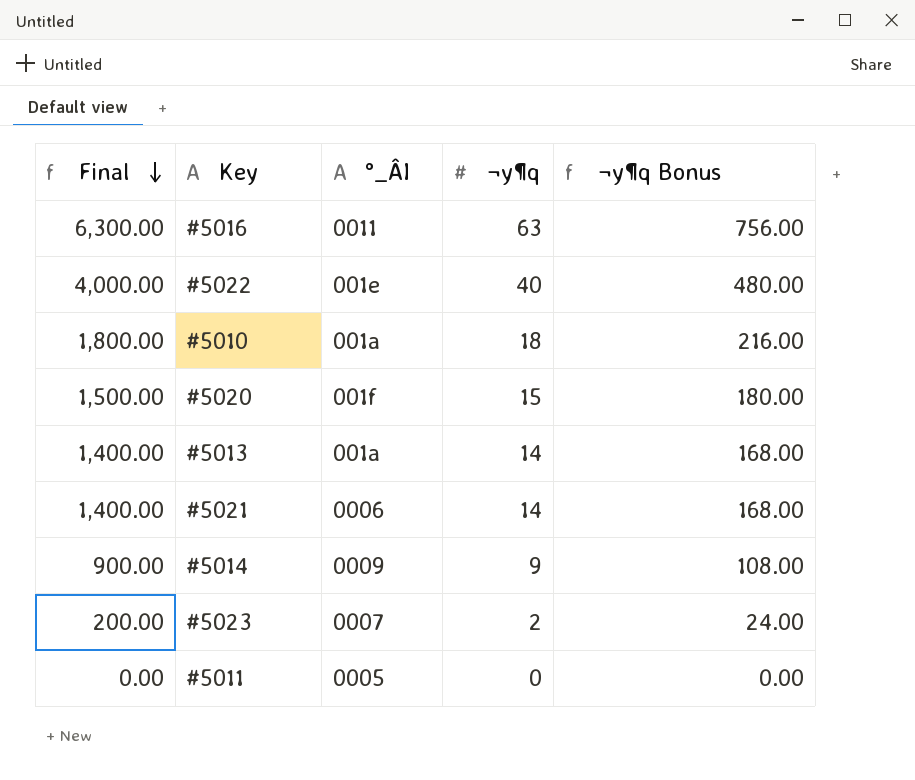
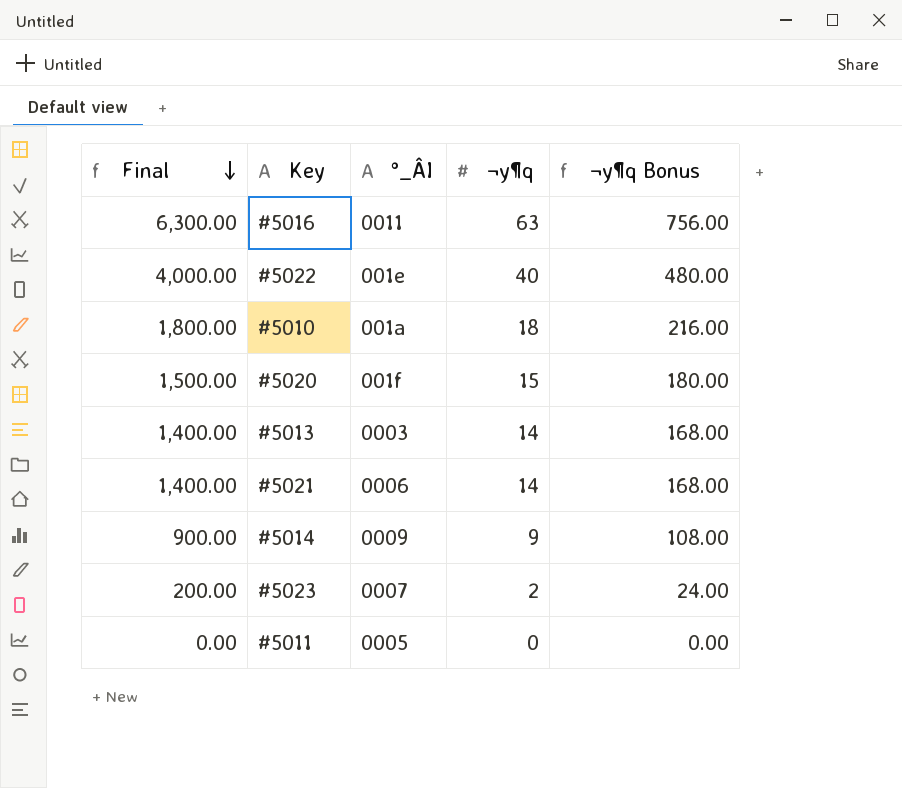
#5013 | °_ÂI: 001a -> 0003

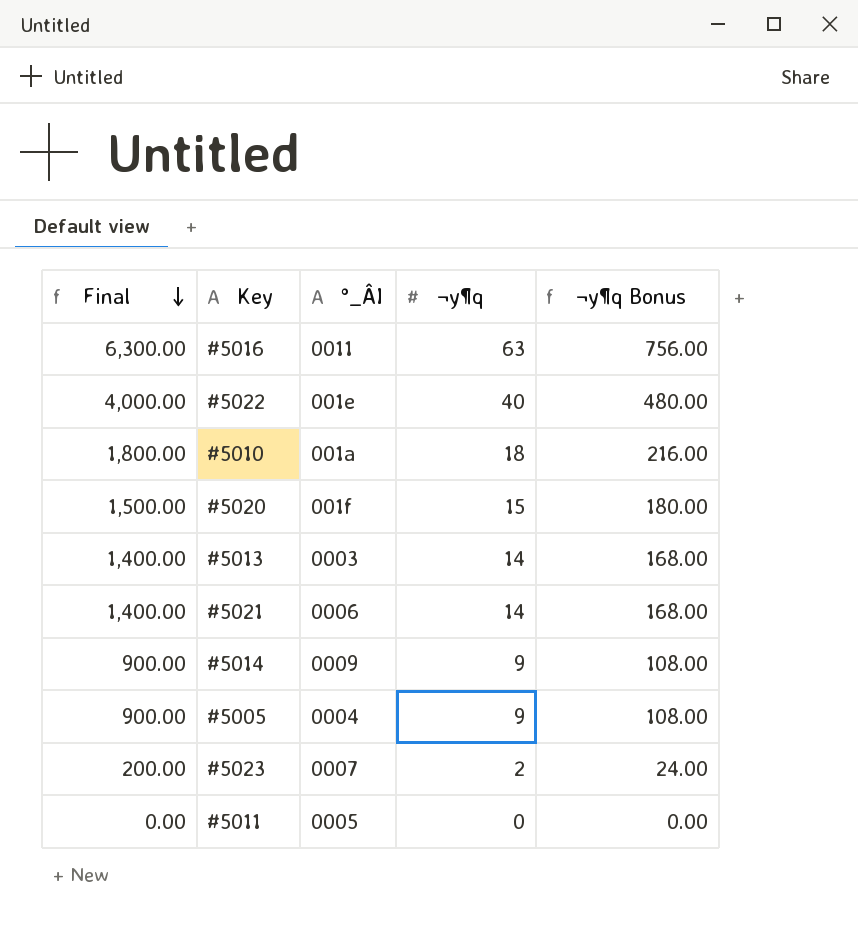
row #5005: none -> 900.00 | 0004 | 9 | 108.00

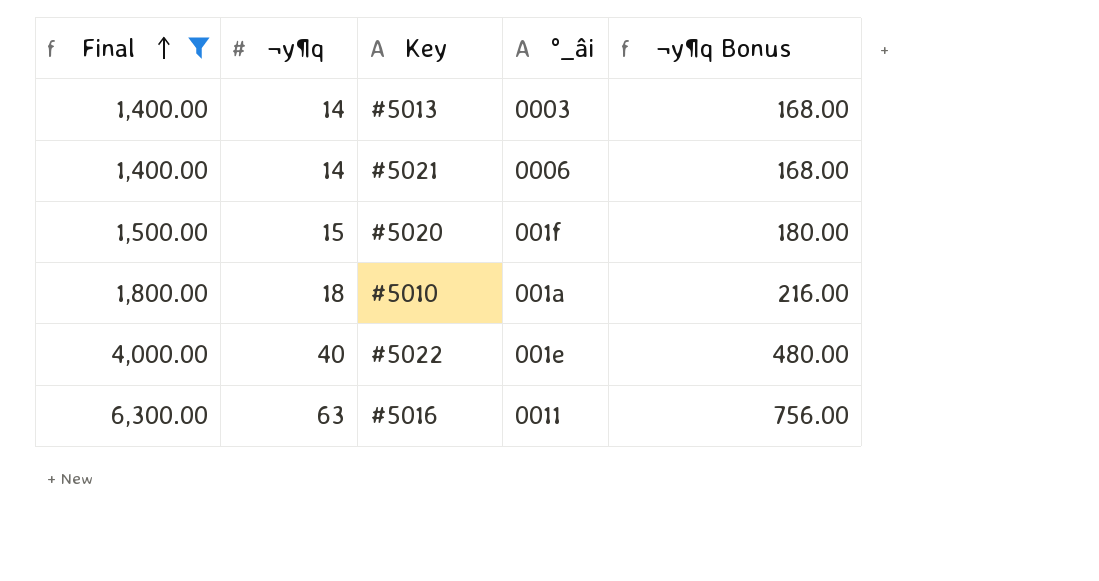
filter: none -> Final >= 1,400.00
row order: Final descending -> Final ascending
column ¬y¶q | position: 4 -> 2
column name: °_ÂI -> °_âi

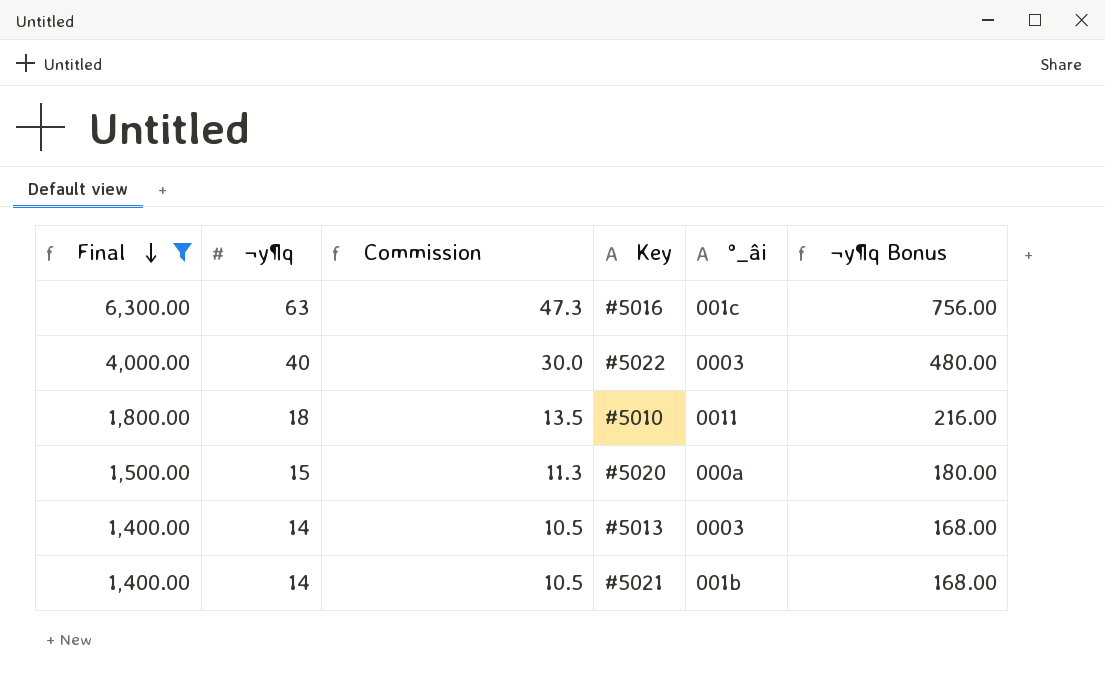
row order: Final ascending -> Final descending
column Commission | formula: none -> [¬y¶q] * 0.75
#5016 | °_âi: 0011 -> 001c
#5022 | °_âi: 001e -> 0003
#5010 | °_âi: 001a -> 0011
#5020 | °_âi: 001f -> 000a
#5021 | °_âi: 0006 -> 001b

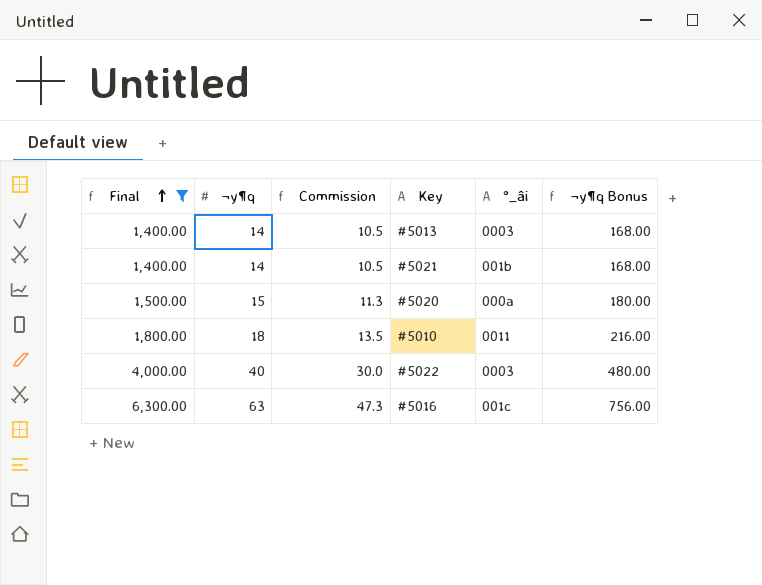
row order: Final descending -> Final ascending

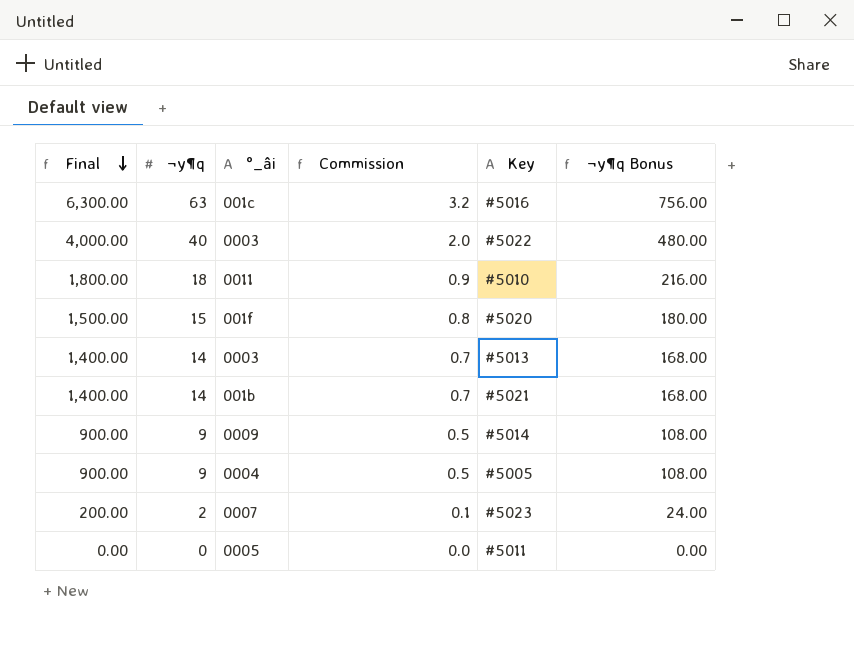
filter: Final >= 1,400.00 -> none
row order: Final ascending -> Final descending
column °_âi | position: 5 -> 3
column Commission | formula: [¬y¶q] * 0.75 -> [¬y¶q] * 0.05
#5020 | °_âi: 000a -> 001f

